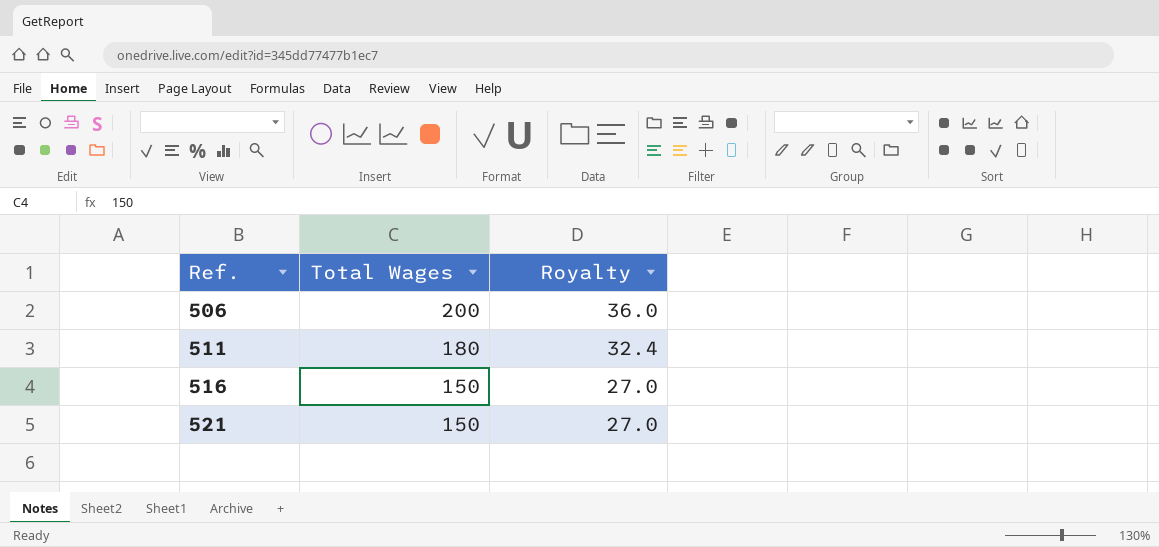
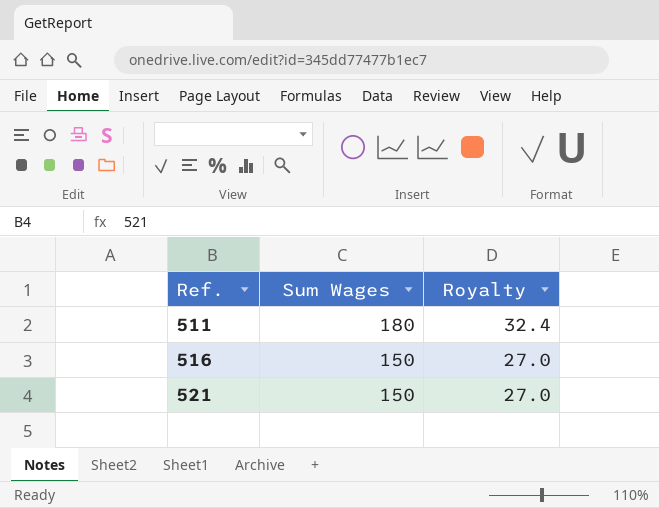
column name: Total Wages -> Sum Wages
row 506: 200 | 36.0 -> none

